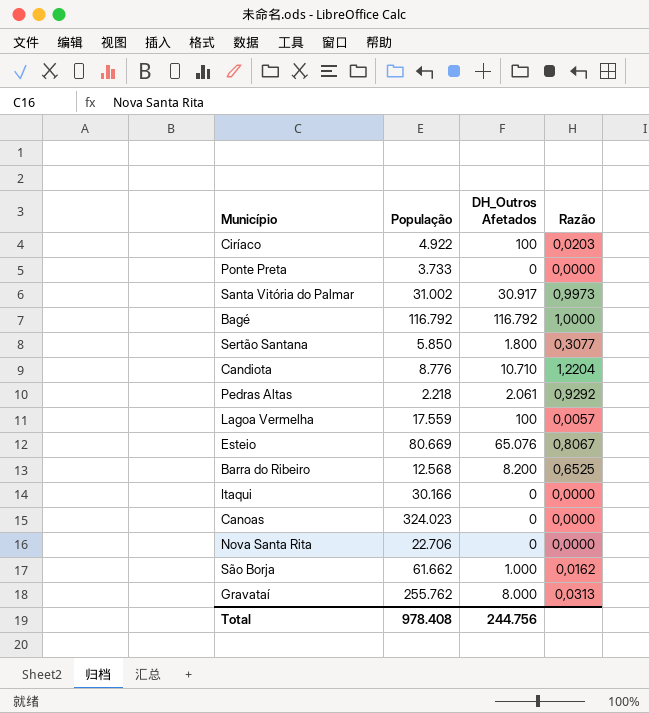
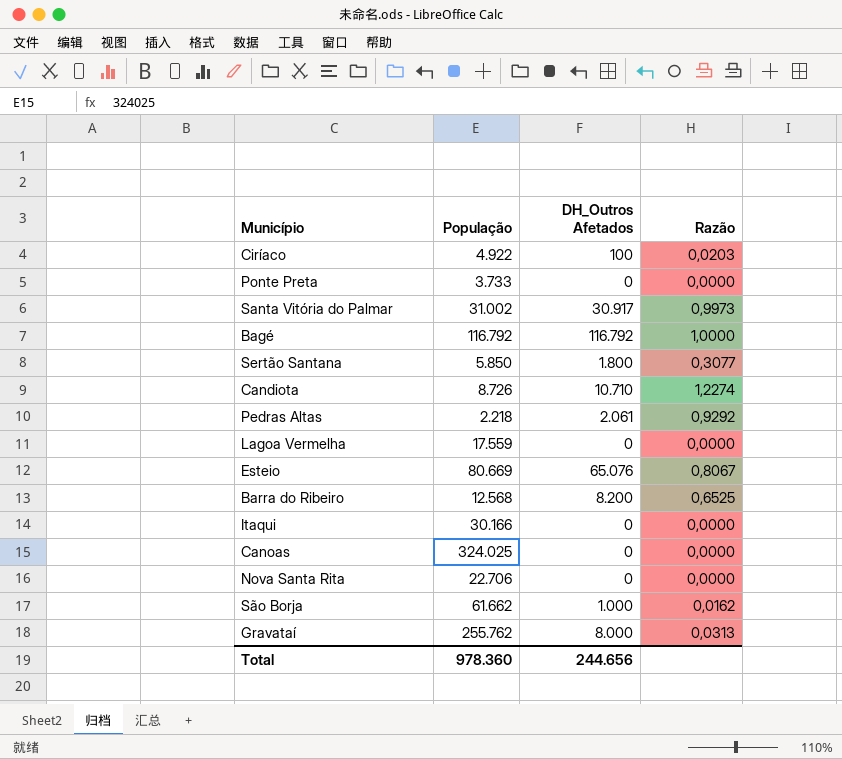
Candiota | População: 8.776 -> 8.726
Candiota | Razão: 1,2204 -> 1,2274
Lagoa Vermelha | DH_Outros Afetados: 100 -> 0
Lagoa Vermelha | Razão: 0,0057 -> 0,0000
Canoas | População: 324.023 -> 324.025
Total | População: 978.408 -> 978.360
Total | DH_Outros Afetados: 244.756 -> 244.656

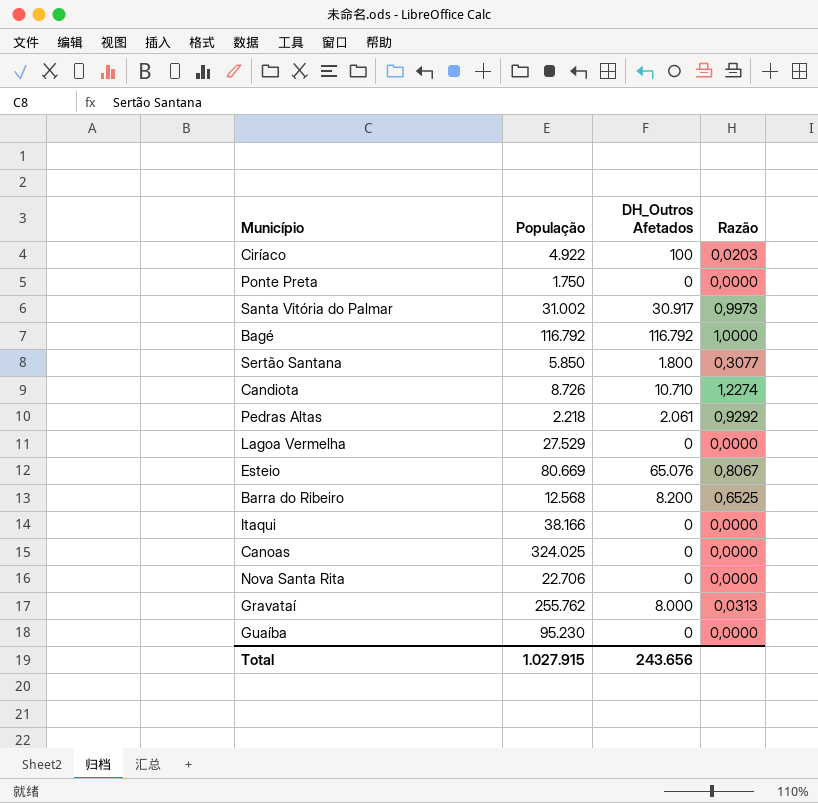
row São Borja: 61.662 | 1.000 | 0,0162 -> none
Ponte Preta | População: 3.733 -> 1.750
Lagoa Vermelha | População: 17.559 -> 27.529
Itaqui | População: 30.166 -> 38.166
row Guaíba: none -> 95.230 | 0 | 0,0000
Total | População: 978.360 -> 1.027.915
Total | DH_Outros Afetados: 244.656 -> 243.656

